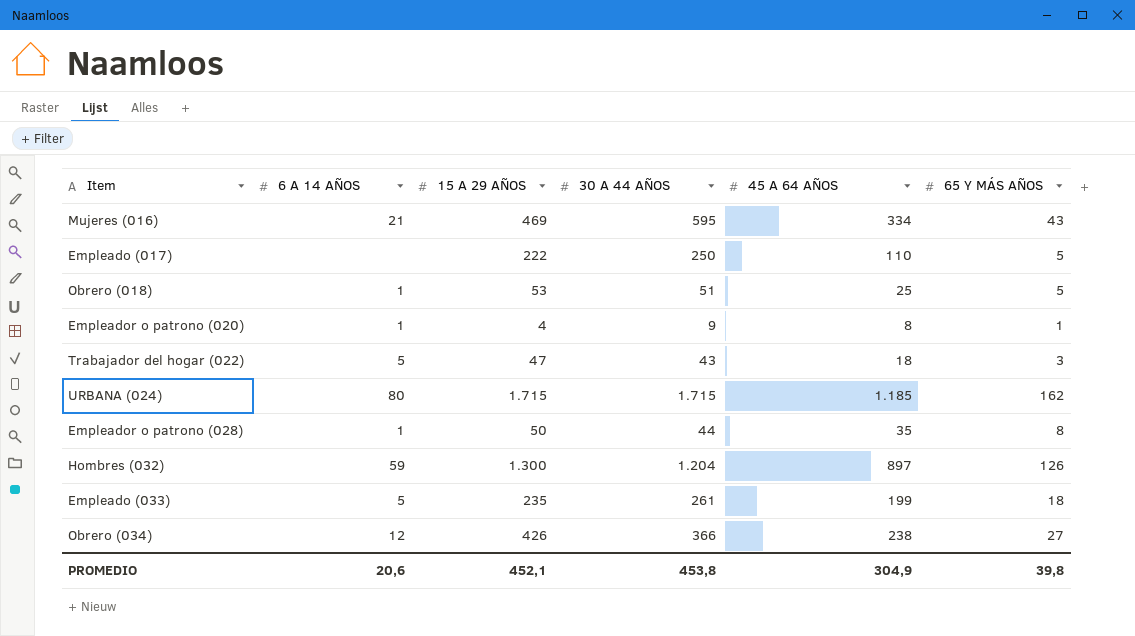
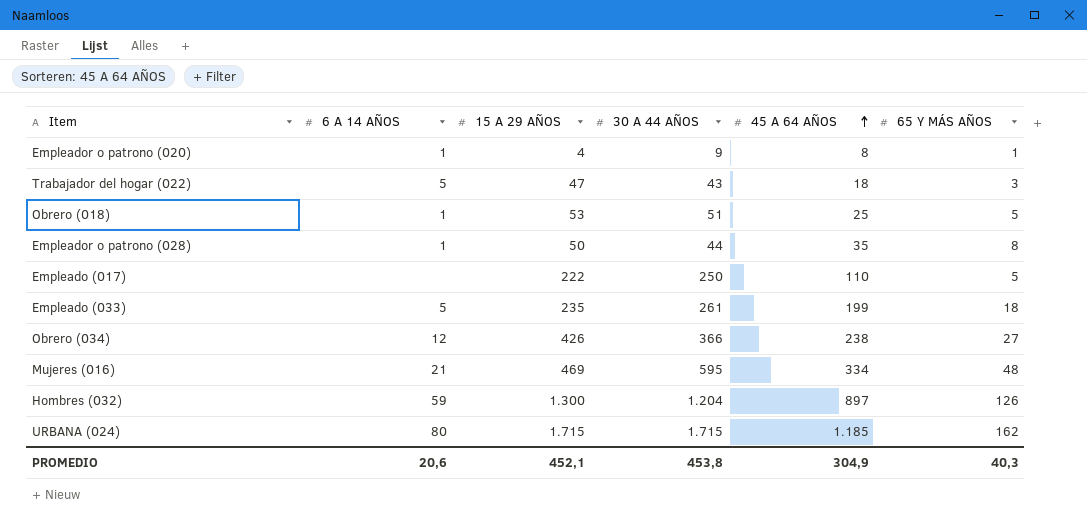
row order: none -> 45 A 64 AÑOS ascending
Mujeres (016) | 65 Y MÁS AÑOS: 43 -> 48
PROMEDIO | 65 Y MÁS AÑOS: 39,8 -> 40,3

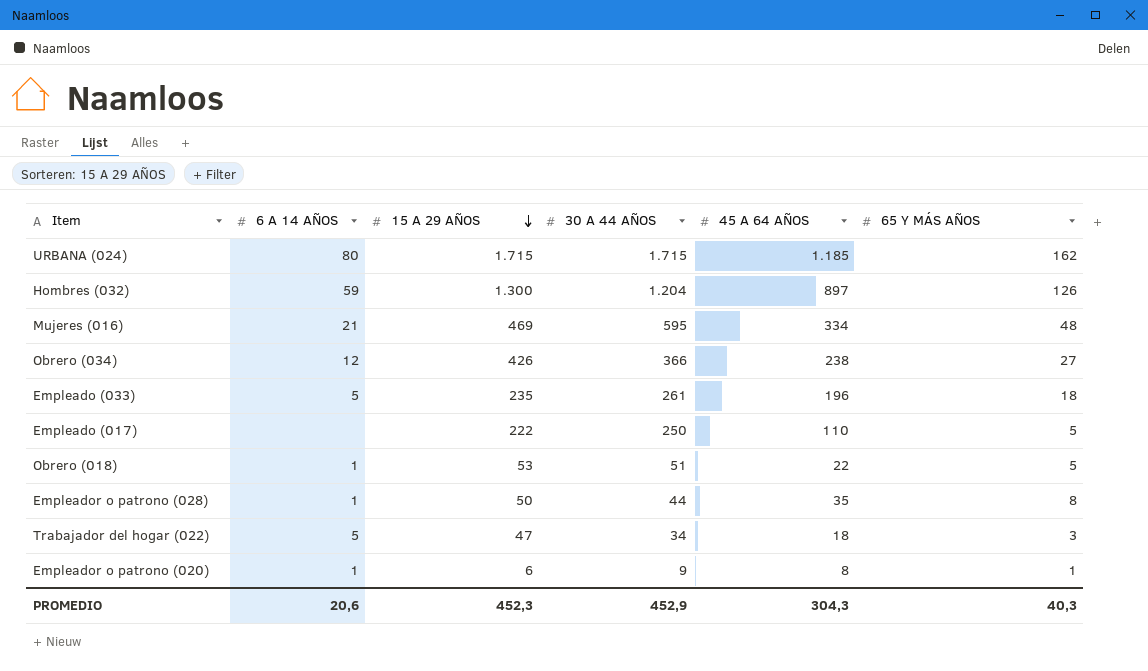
row order: 45 A 64 AÑOS ascending -> 15 A 29 AÑOS descending
Empleado (033) | 45 A 64 AÑOS: 199 -> 196
Obrero (018) | 45 A 64 AÑOS: 25 -> 22
Trabajador del hogar (022) | 30 A 44 AÑOS: 43 -> 34
Empleador o patrono (020) | 15 A 29 AÑOS: 4 -> 6
PROMEDIO | 15 A 29 AÑOS: 452,1 -> 452,3
PROMEDIO | 30 A 44 AÑOS: 453,8 -> 452,9
PROMEDIO | 45 A 64 AÑOS: 304,9 -> 304,3

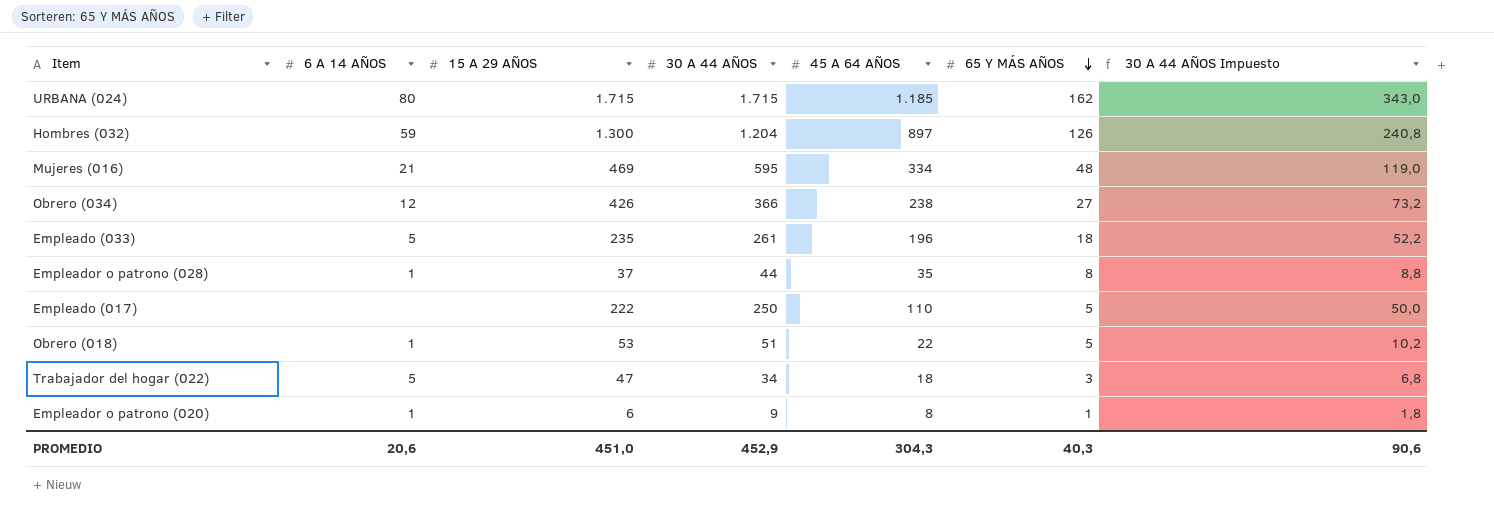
row order: 15 A 29 AÑOS descending -> 65 Y MÁS AÑOS descending
column 30 A 44 AÑOS Impuesto | formula: none -> [30 A 44 AÑOS] * 0,2
Empleador o patrono (028) | 15 A 29 AÑOS: 50 -> 37
PROMEDIO | 15 A 29 AÑOS: 452,3 -> 451,0

